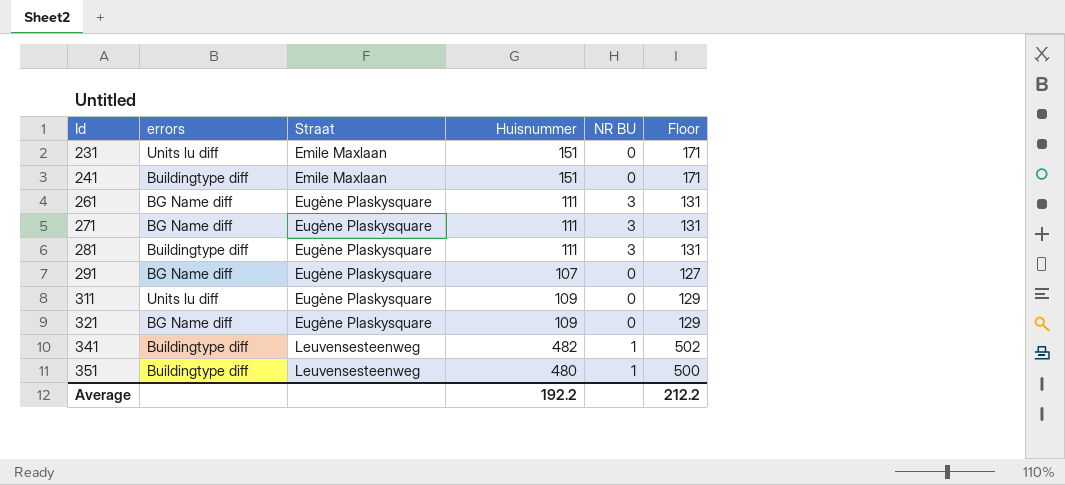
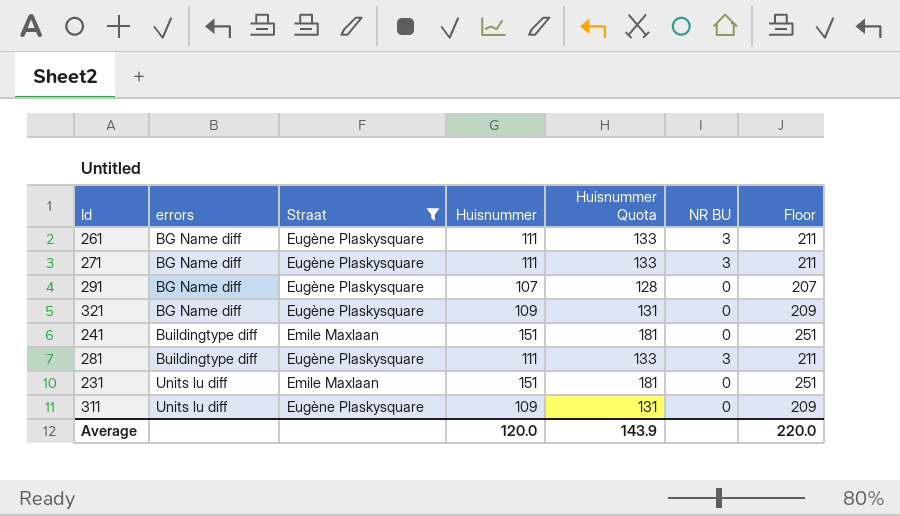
filter: none -> Straat != Leuvensesteenweg
row order: Id ascending -> errors ascending
column Huisnummer Quota | formula: none -> [Huisnummer] * 1.2
column Floor | formula: [Huisnummer] + 20 -> [Huisnummer] + 100
Average | Huisnummer: 192.2 -> 120.0
Average | Floor: 212.2 -> 220.0

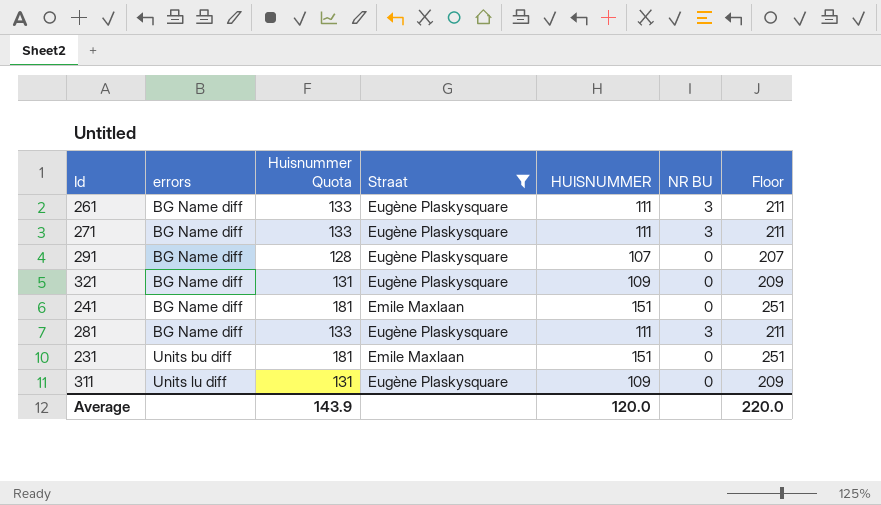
column Huisnummer Quota | position: 5 -> 3
column name: Huisnummer -> HUISNUMMER
241 | errors: Buildingtype diff -> BG Name diff
281 | errors: Buildingtype diff -> BG Name diff
231 | errors: Units lu diff -> Units bu diff

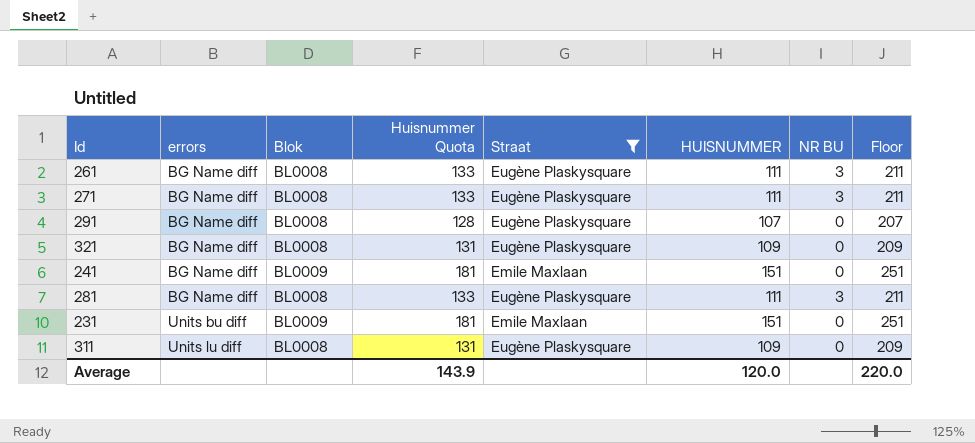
column Blok | position: none -> 3

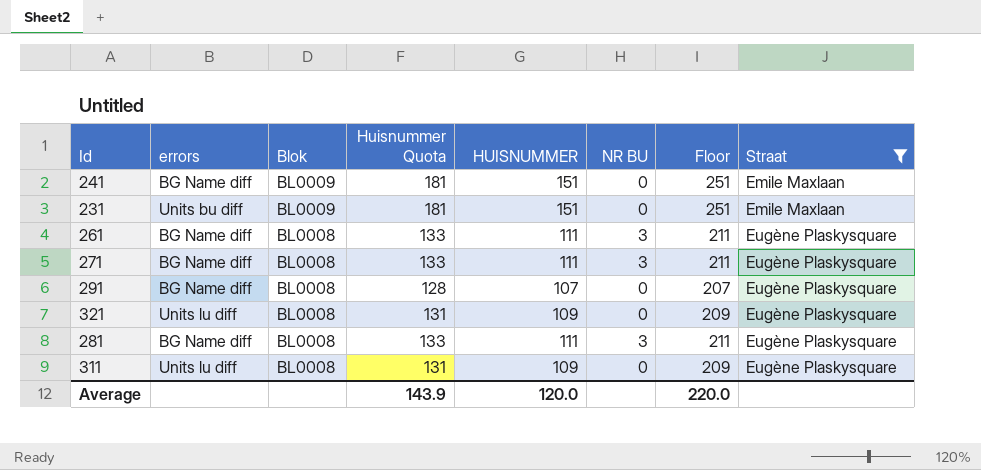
row order: errors ascending -> Blok descending
column Straat | position: 5 -> 8
321 | errors: BG Name diff -> Units lu diff

